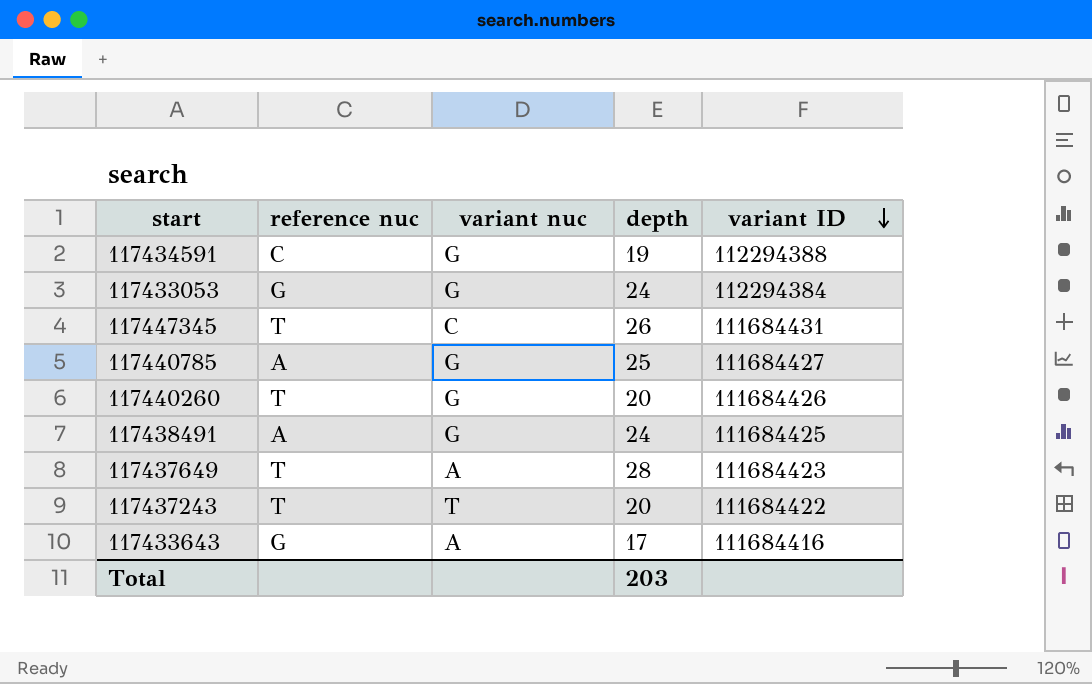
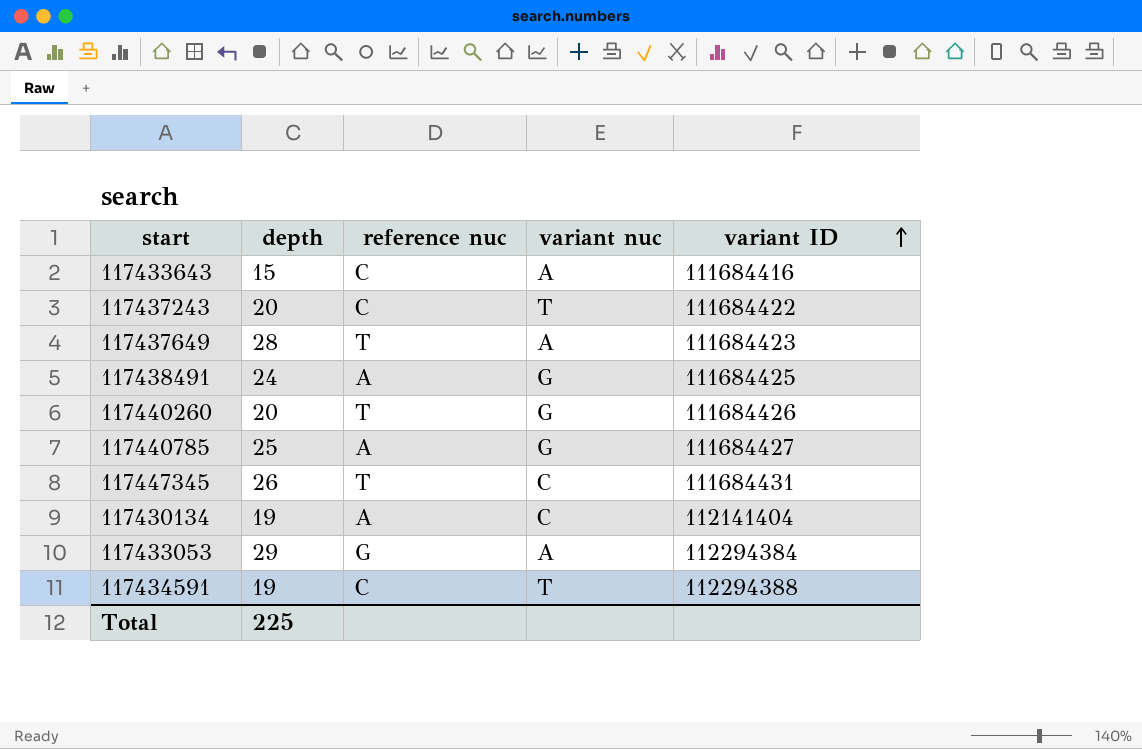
row order: variant ID descending -> variant ID ascending
column depth | position: 4 -> 2
117433643 | depth: 17 -> 15
117433643 | reference nuc: G -> C
117437243 | reference nuc: T -> C
row 117430134: none -> 19 | A | C | 112141404
117433053 | depth: 24 -> 29
117433053 | variant nuc: G -> A
117434591 | variant nuc: G -> T
Total | depth: 203 -> 225

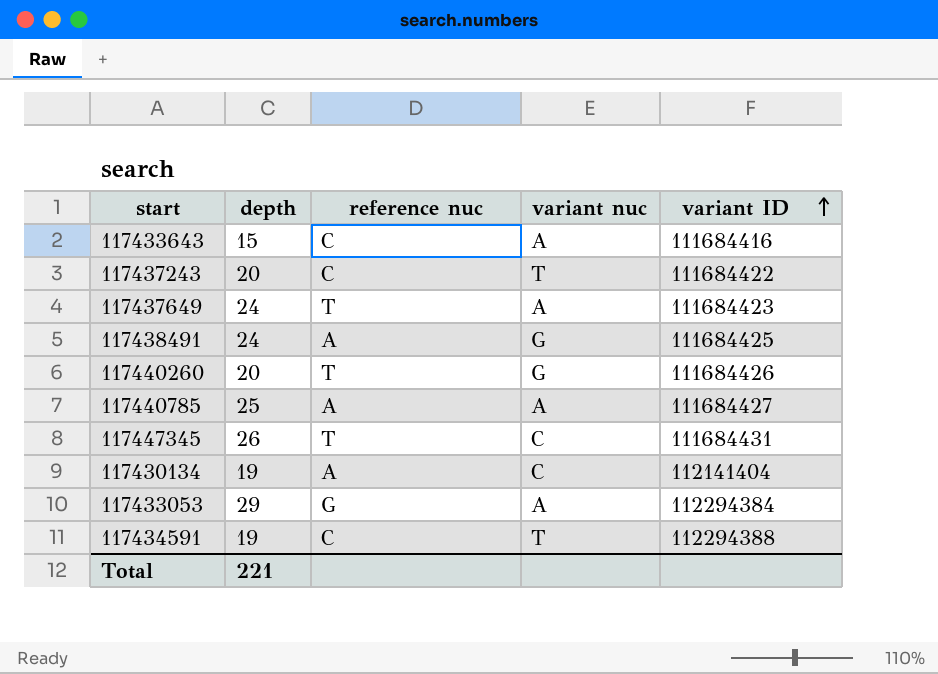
117437649 | depth: 28 -> 24
117440785 | variant nuc: G -> A
Total | depth: 225 -> 221

